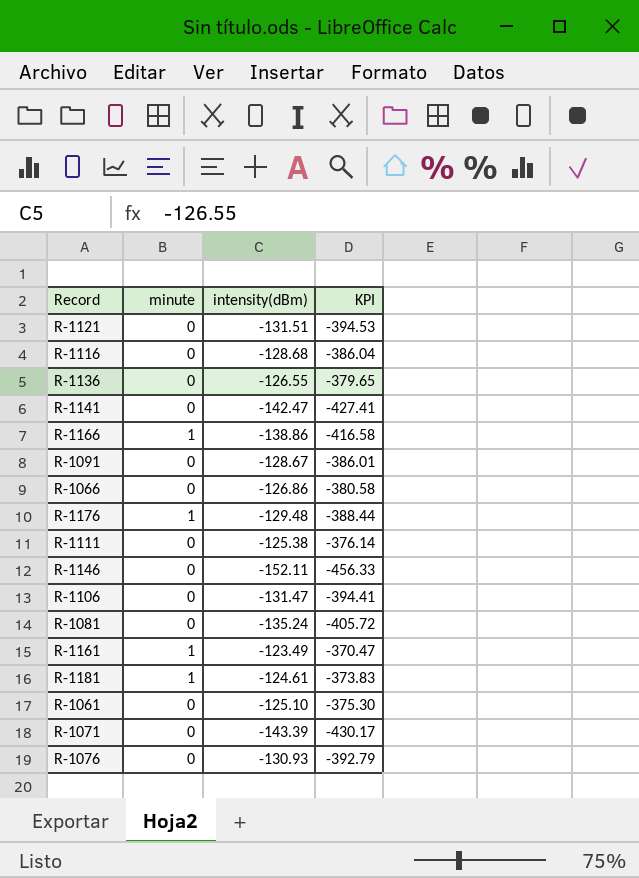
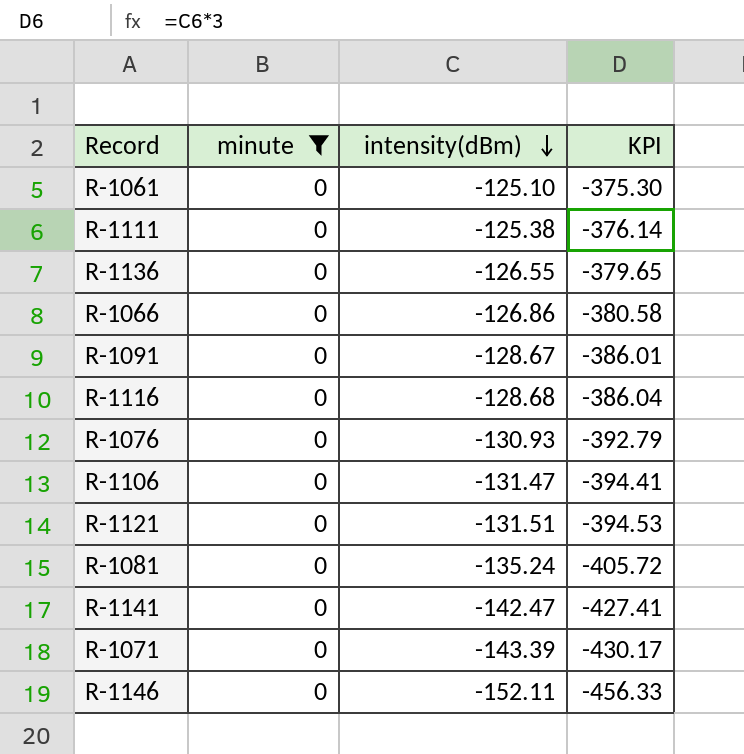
filter: none -> minute = 0
row order: none -> intensity(dBm) descending

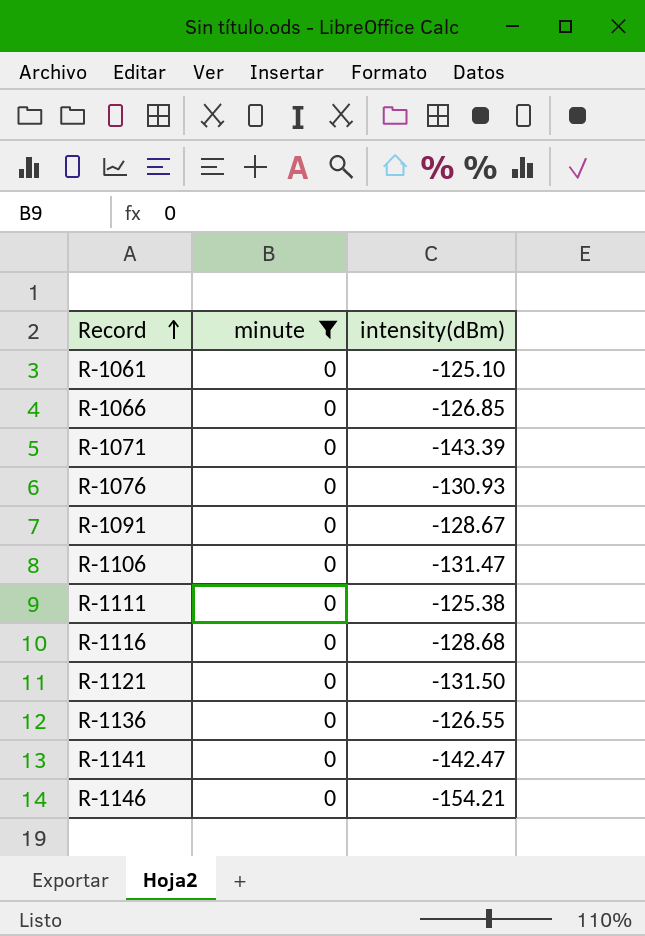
row order: intensity(dBm) descending -> Record ascending
column KPI | formula: [intensity(dBm)] * 3 -> none
row R-1081: 0 | -135.24 | -405.72 -> none
R-1066 | intensity(dBm): -126.86 -> -126.85
R-1121 | intensity(dBm): -131.51 -> -131.50
R-1146 | intensity(dBm): -152.11 -> -154.21

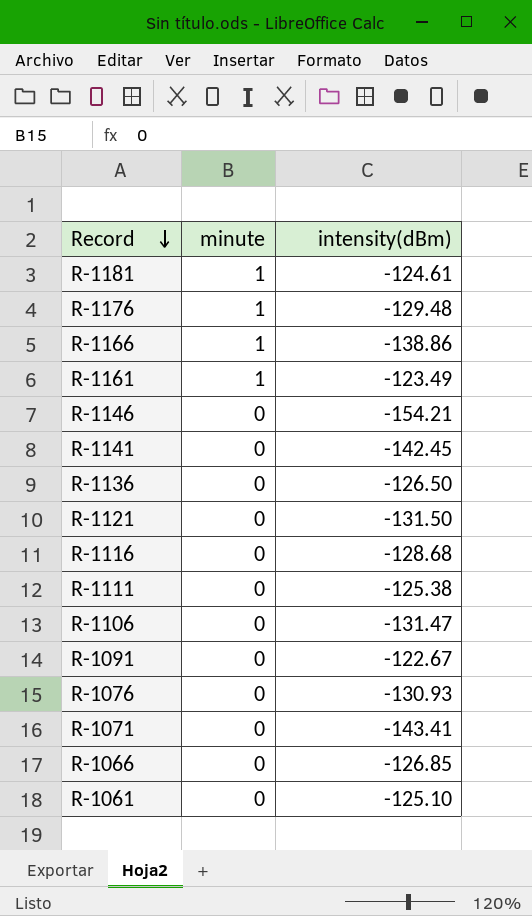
filter: minute = 0 -> none
row order: Record ascending -> Record descending
R-1141 | intensity(dBm): -142.47 -> -142.45
R-1136 | intensity(dBm): -126.55 -> -126.50
R-1091 | intensity(dBm): -128.67 -> -122.67
R-1071 | intensity(dBm): -143.39 -> -143.41

